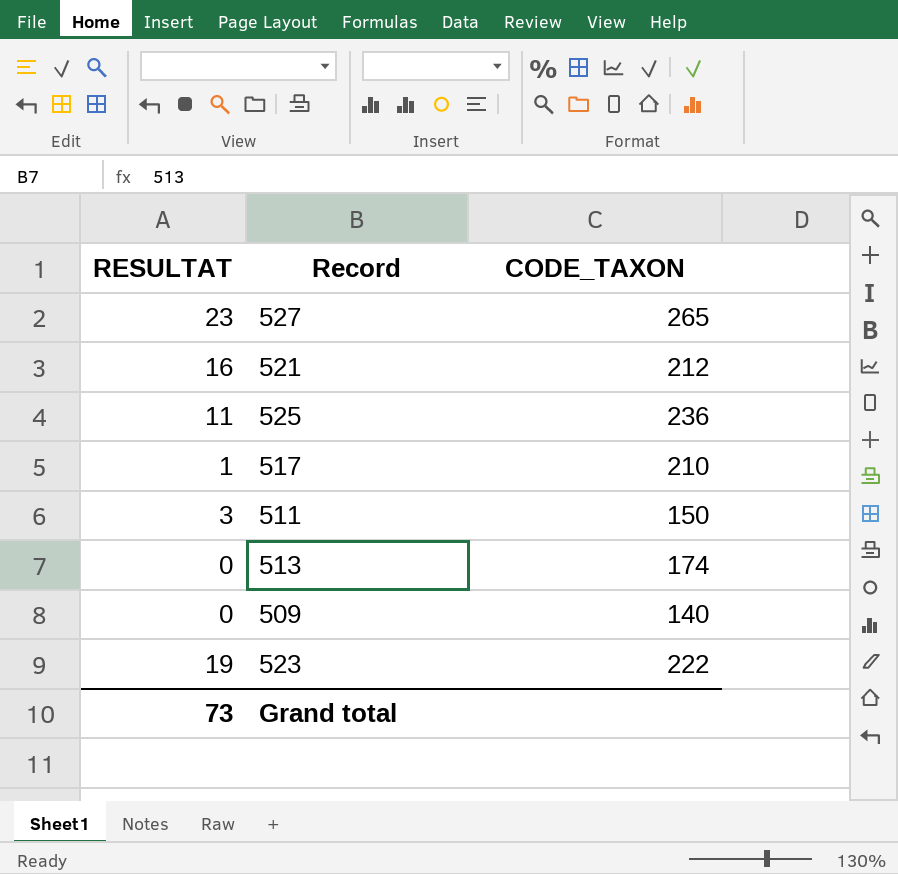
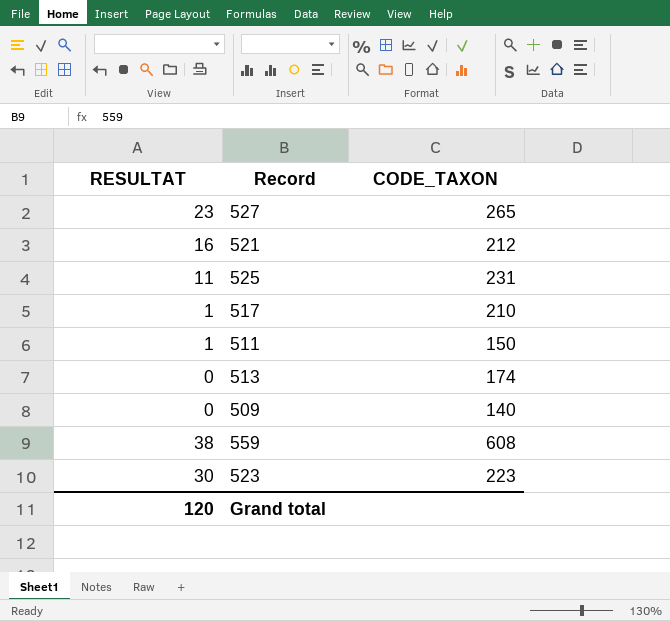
525 | CODE_TAXON: 236 -> 231
511 | RESULTAT: 3 -> 1
row 559: none -> 38 | 608
523 | RESULTAT: 19 -> 30
523 | CODE_TAXON: 222 -> 223
Grand total | RESULTAT: 73 -> 120

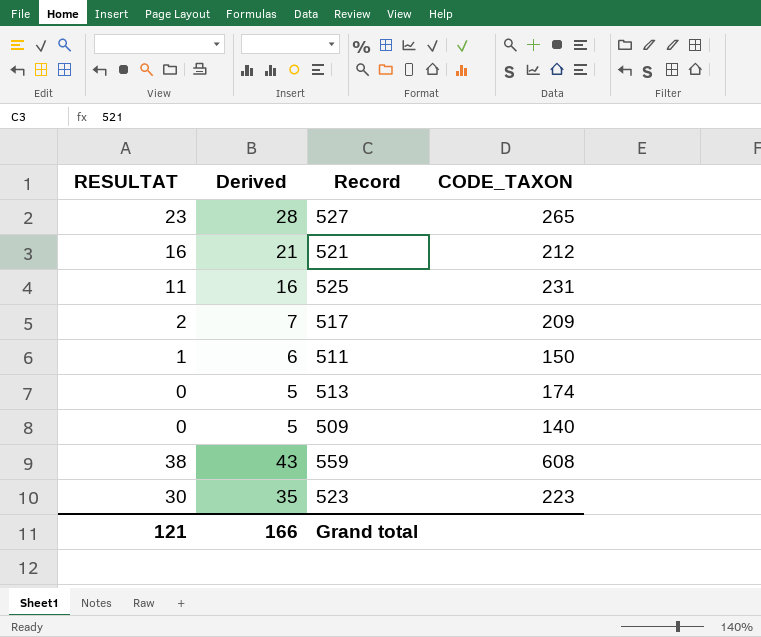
column Derived | formula: none -> [RESULTAT] + 5
517 | RESULTAT: 1 -> 2
517 | CODE_TAXON: 210 -> 209
Grand total | RESULTAT: 120 -> 121

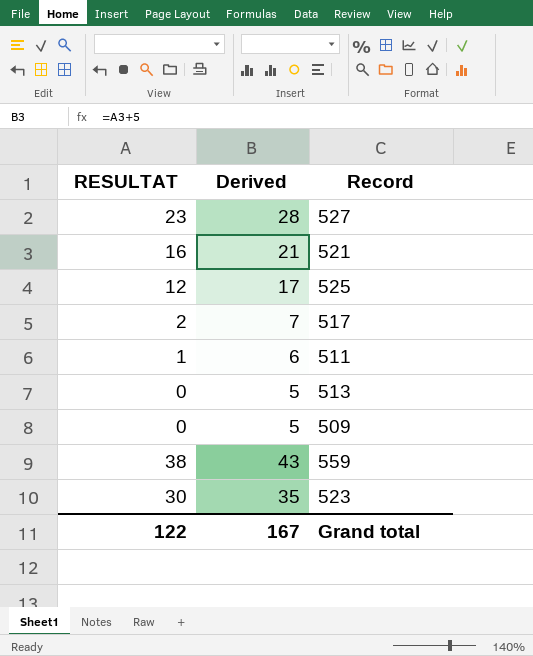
column CODE_TAXON | position: 4 -> none
525 | RESULTAT: 11 -> 12
525 | Derived: 16 -> 17
Grand total | RESULTAT: 121 -> 122
Grand total | Derived: 166 -> 167

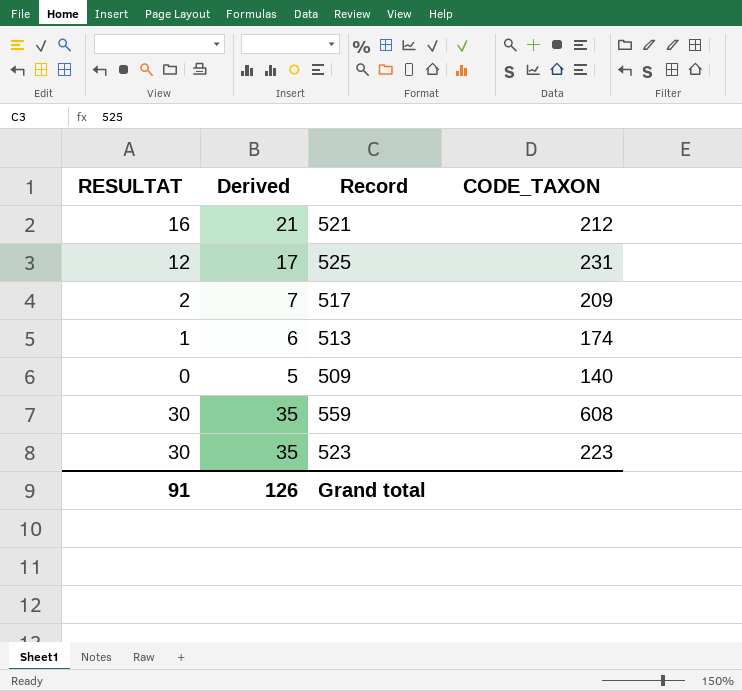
column CODE_TAXON | position: none -> 4
row 527: 23 | 28 -> none
row 511: 1 | 6 -> none
513 | RESULTAT: 0 -> 1
513 | Derived: 5 -> 6
559 | RESULTAT: 38 -> 30
559 | Derived: 43 -> 35
Grand total | RESULTAT: 122 -> 91
Grand total | Derived: 167 -> 126

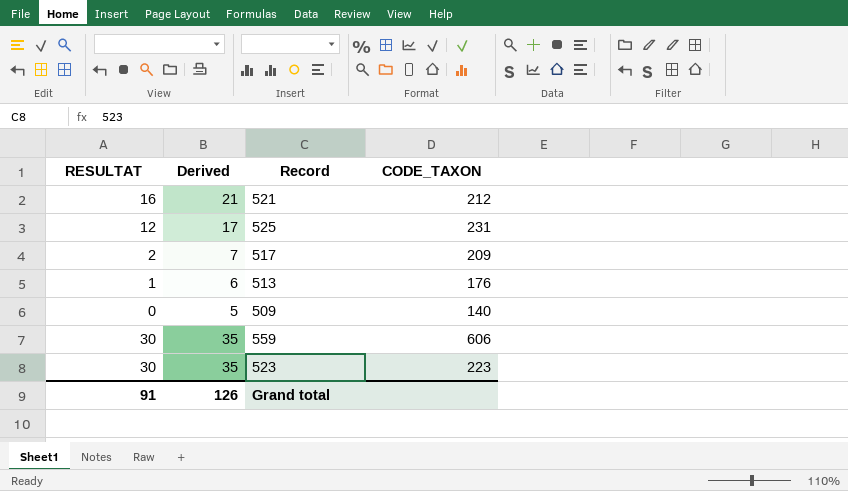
513 | CODE_TAXON: 174 -> 176
559 | CODE_TAXON: 608 -> 606

